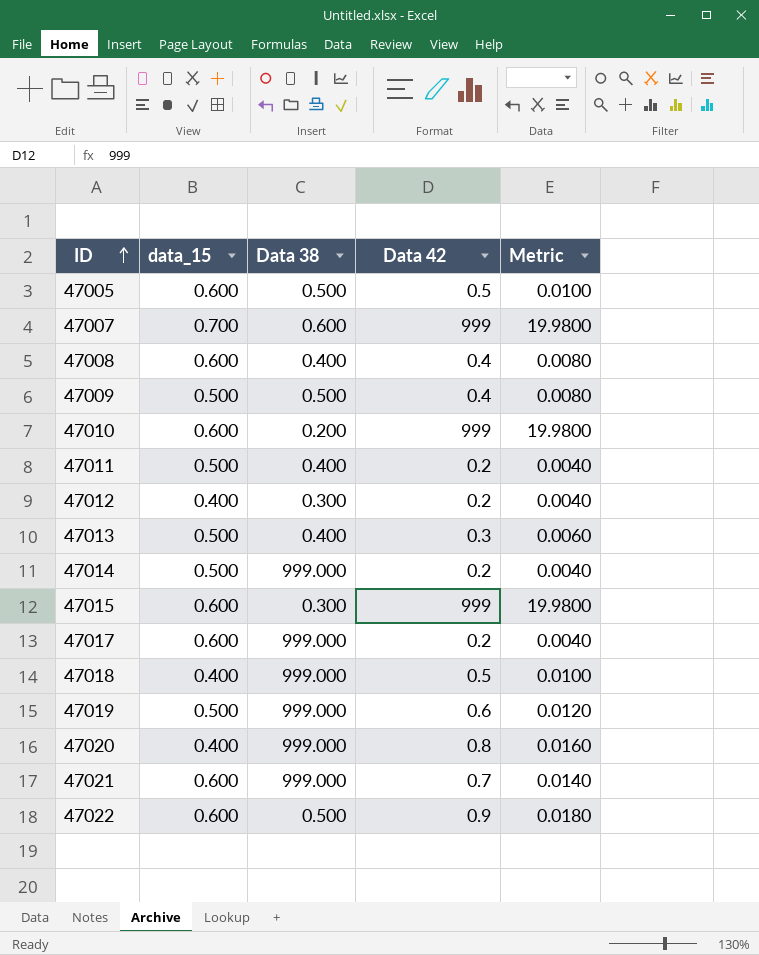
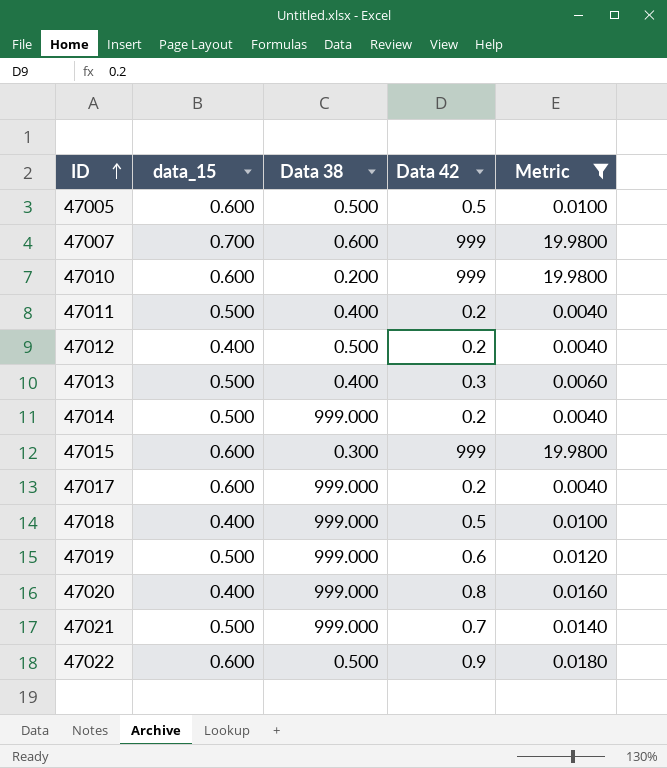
filter: none -> Metric != 0.0080
47012 | Data 38: 0.300 -> 0.500
47021 | data_15: 0.600 -> 0.500

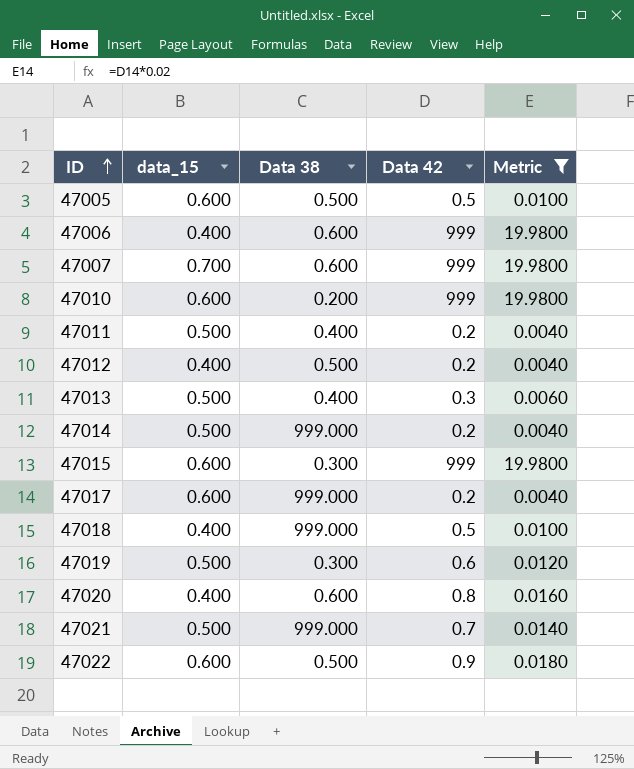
row 47006: none -> 0.400 | 0.600 | 999 | 19.9800
47019 | Data 38: 999.000 -> 0.300
47020 | Data 38: 999.000 -> 0.600

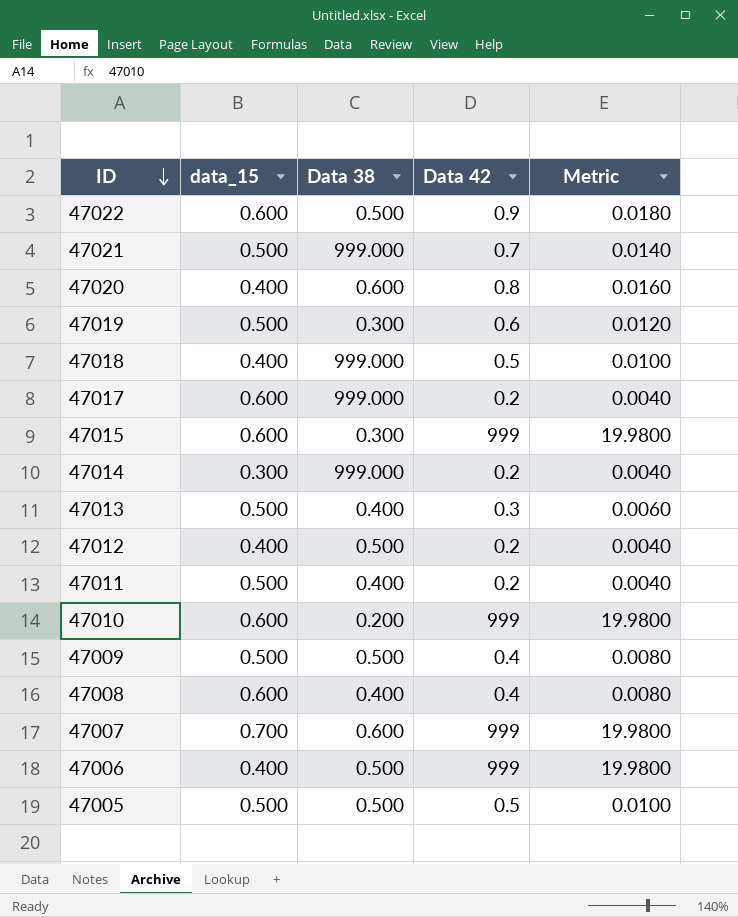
filter: Metric != 0.0080 -> none
row order: ID ascending -> ID descending
47014 | data_15: 0.500 -> 0.300
47006 | Data 38: 0.600 -> 0.500
47005 | data_15: 0.600 -> 0.500

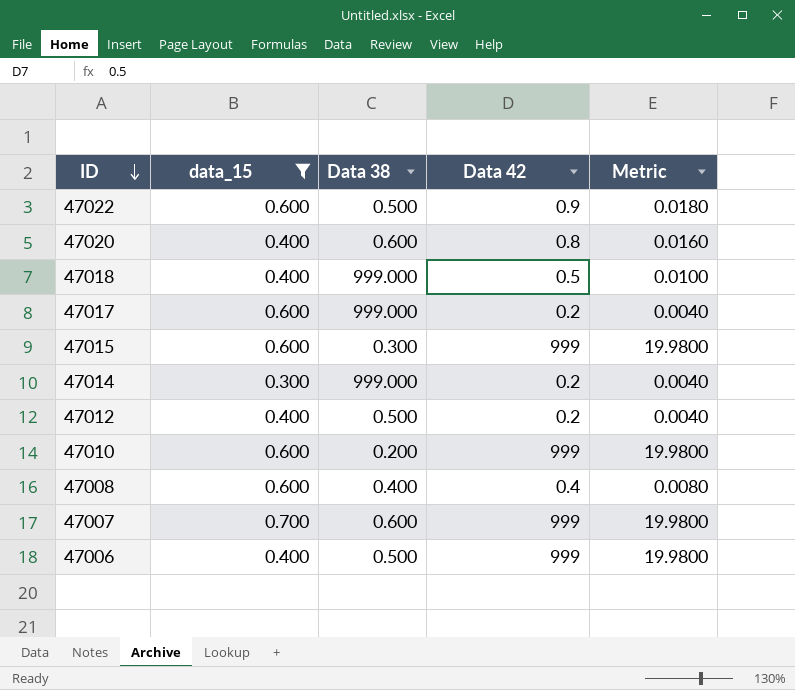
filter: none -> data_15 != 0.500

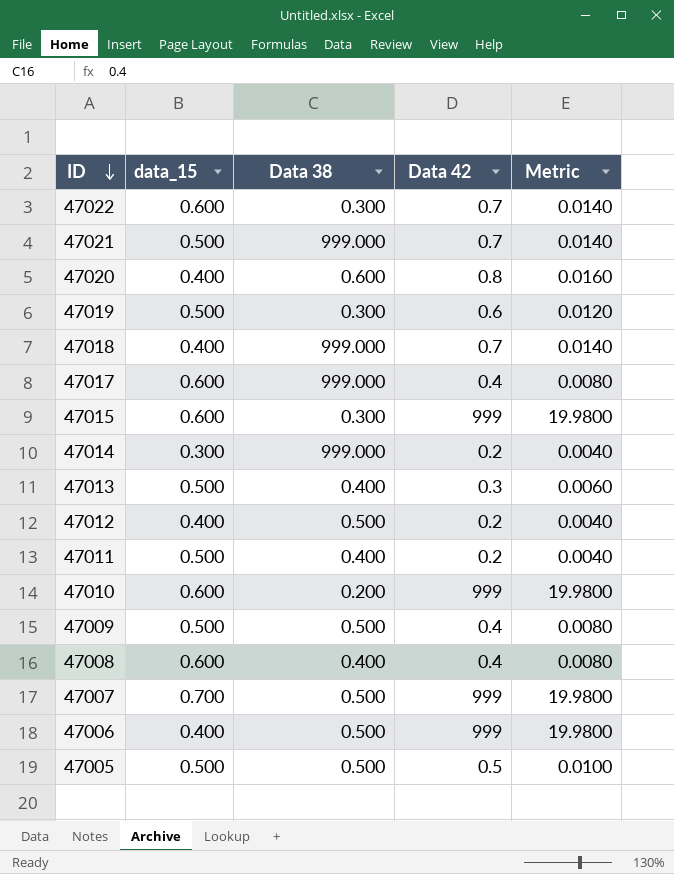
filter: data_15 != 0.500 -> none
47022 | Data 38: 0.500 -> 0.300
47022 | Data 42: 0.9 -> 0.7
47022 | Metric: 0.0180 -> 0.0140
47018 | Data 42: 0.5 -> 0.7
47018 | Metric: 0.0100 -> 0.0140
47017 | Data 42: 0.2 -> 0.4
47017 | Metric: 0.0040 -> 0.0080
47007 | Data 38: 0.600 -> 0.500

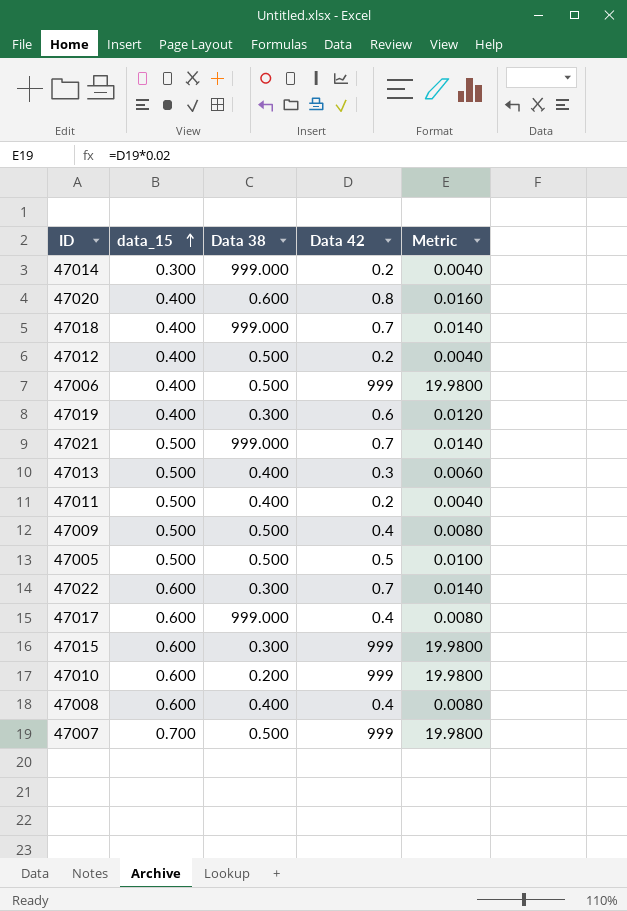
row order: ID descending -> data_15 ascending
47019 | data_15: 0.500 -> 0.400

